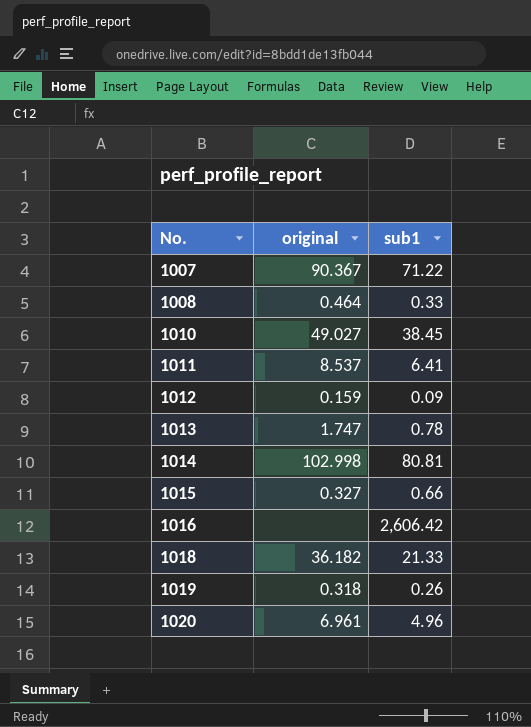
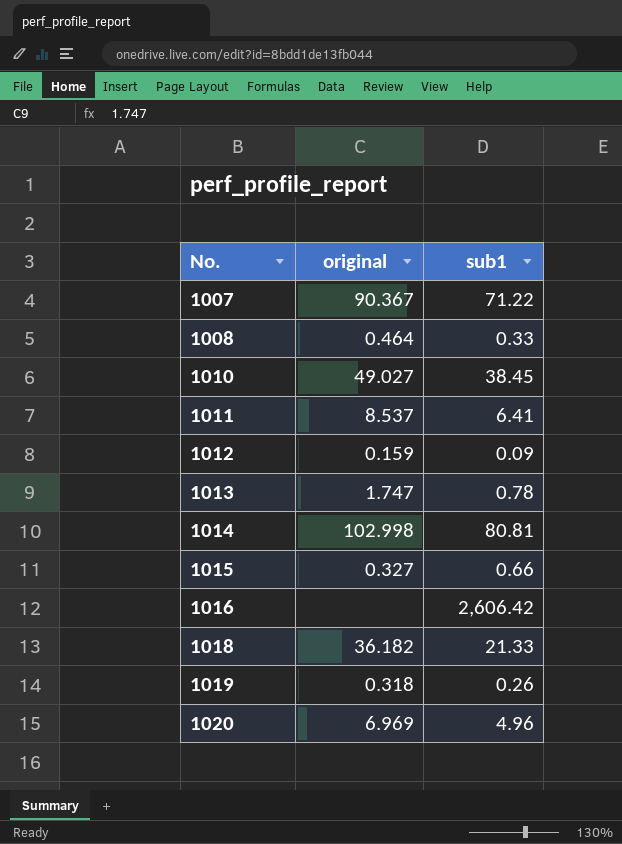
1020 | original: 6.961 -> 6.969

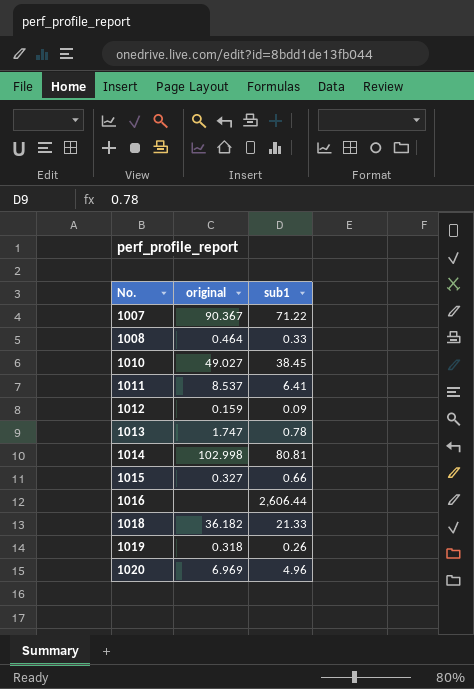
1016 | sub1: 2,606.42 -> 2,606.44

